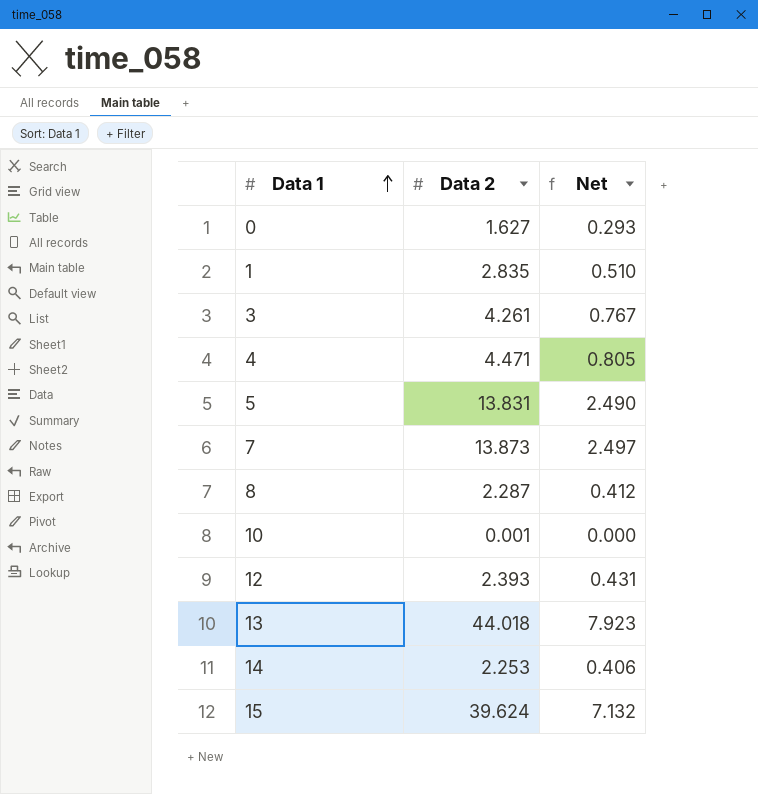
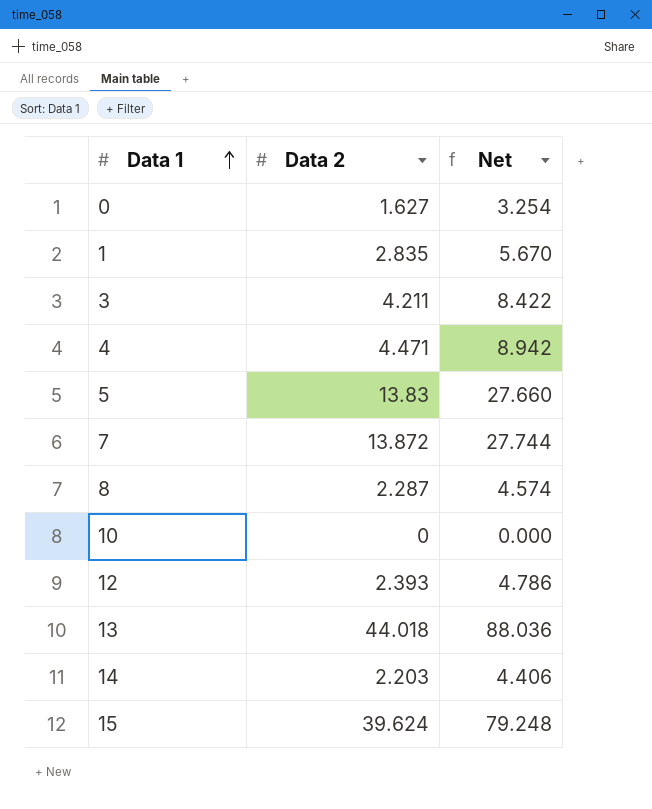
column Net | formula: [Data 2] * 0.18 -> [Data 2] * 2
3 | Data 2: 4.261 -> 4.211
5 | Data 2: 13.831 -> 13.83
7 | Data 2: 13.873 -> 13.872
10 | Data 2: 0.001 -> 0
14 | Data 2: 2.253 -> 2.203

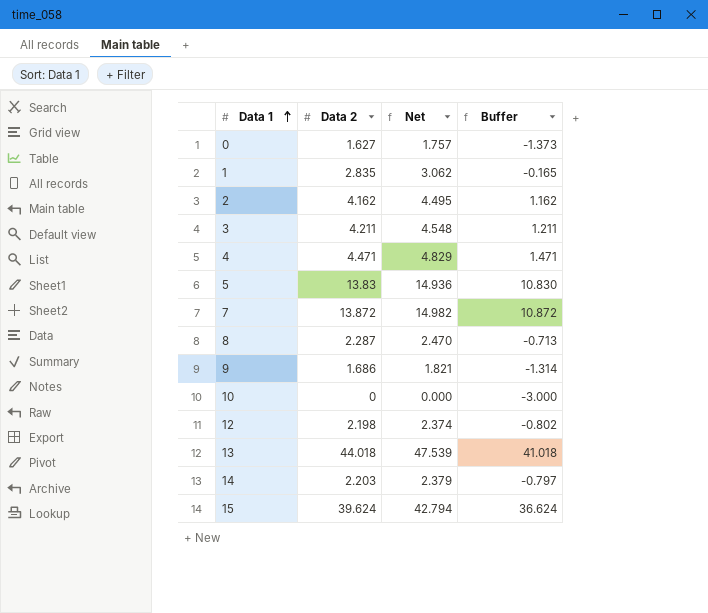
column Net | formula: [Data 2] * 2 -> [Data 2] * 1.08
column Buffer | formula: none -> [Data 2] - 3
row 2: none -> 4.162 | 4.495 | 1.162
row 9: none -> 1.686 | 1.821 | -1.314
12 | Data 2: 2.393 -> 2.198

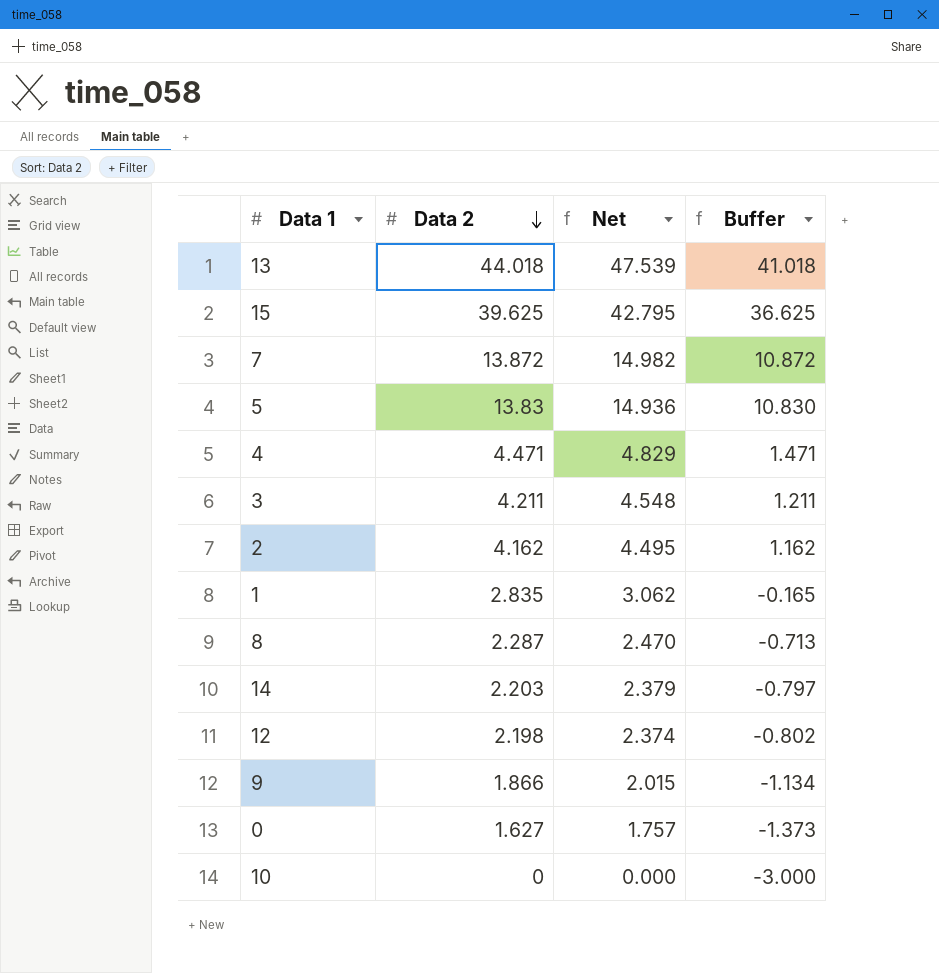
row order: Data 1 ascending -> Data 2 descending
15 | Data 2: 39.624 -> 39.625
15 | Net: 42.794 -> 42.795
15 | Buffer: 36.624 -> 36.625
9 | Data 2: 1.686 -> 1.866
9 | Net: 1.821 -> 2.015
9 | Buffer: -1.314 -> -1.134

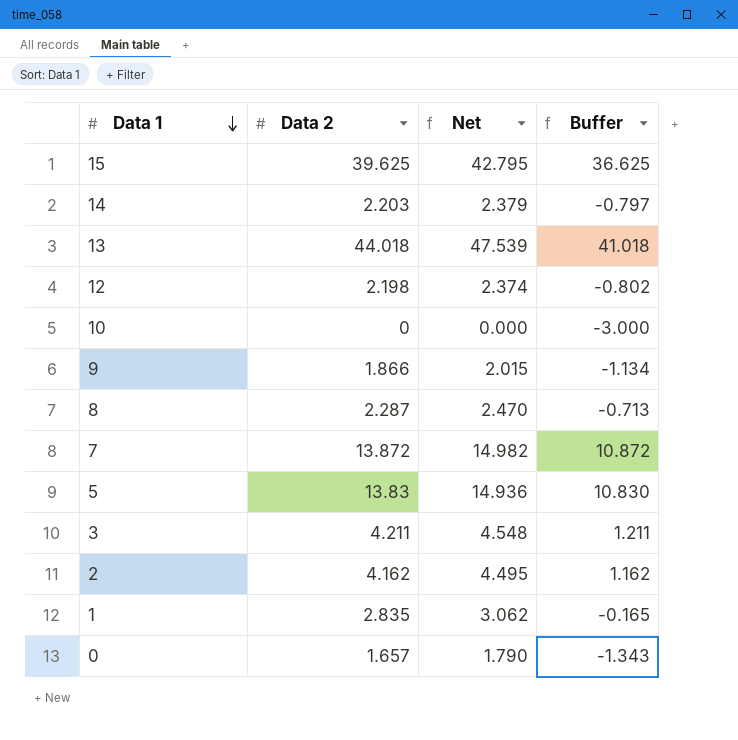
row order: Data 2 descending -> Data 1 descending
row 4: 4.471 | 4.829 | 1.471 -> none
0 | Data 2: 1.627 -> 1.657
0 | Net: 1.757 -> 1.790
0 | Buffer: -1.373 -> -1.343

